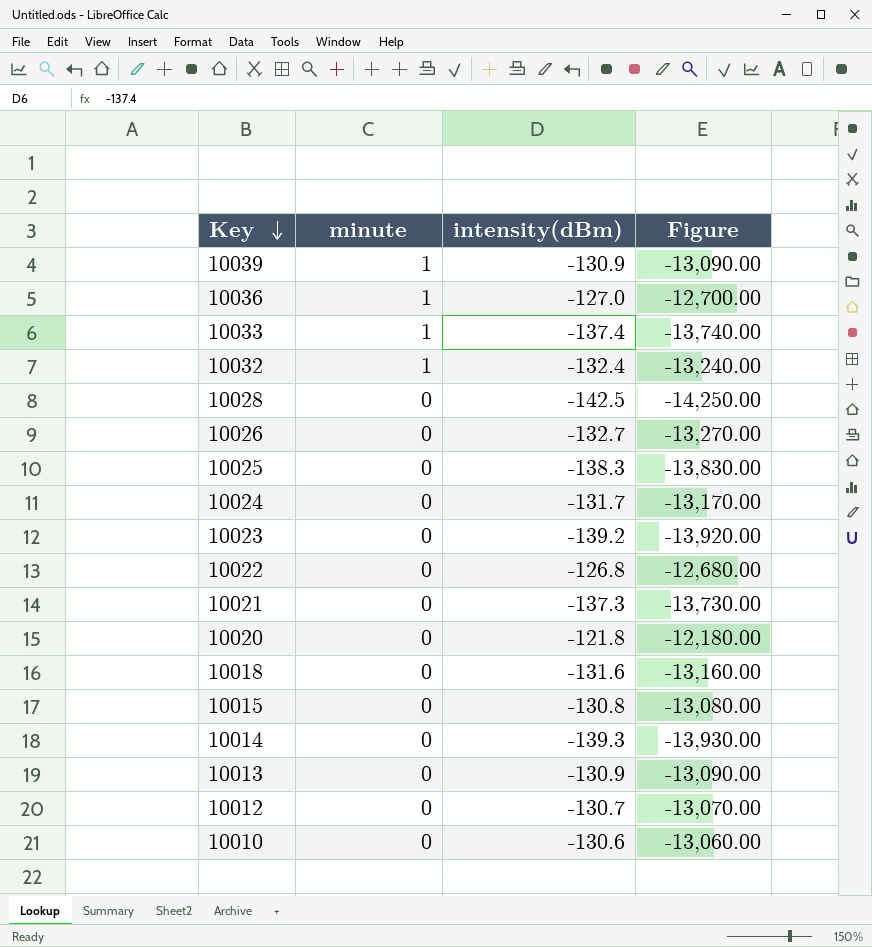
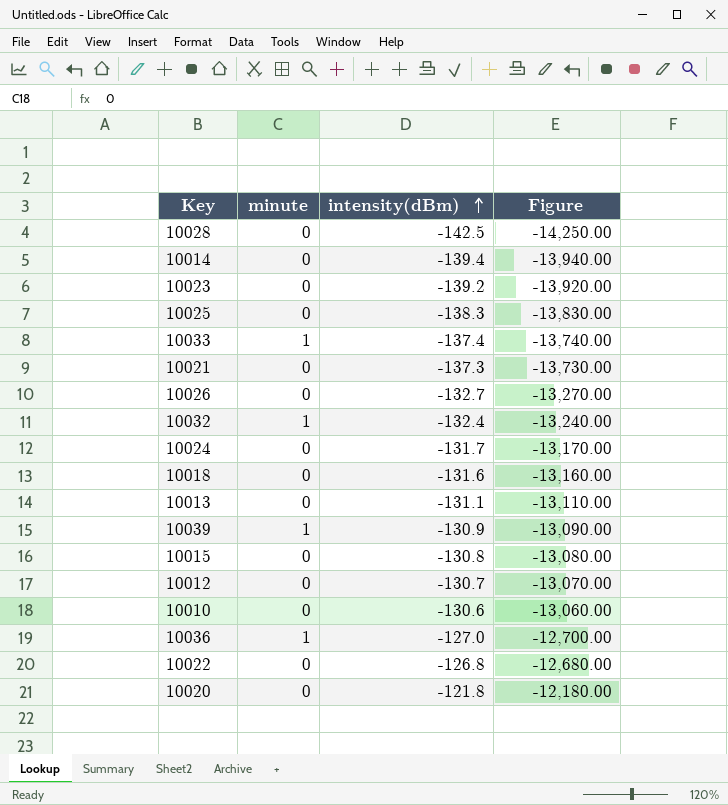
row order: Key descending -> intensity(dBm) ascending
10014 | intensity(dBm): -139.3 -> -139.4
10014 | Figure: -13,930.00 -> -13,940.00
10013 | intensity(dBm): -130.9 -> -131.1
10013 | Figure: -13,090.00 -> -13,110.00

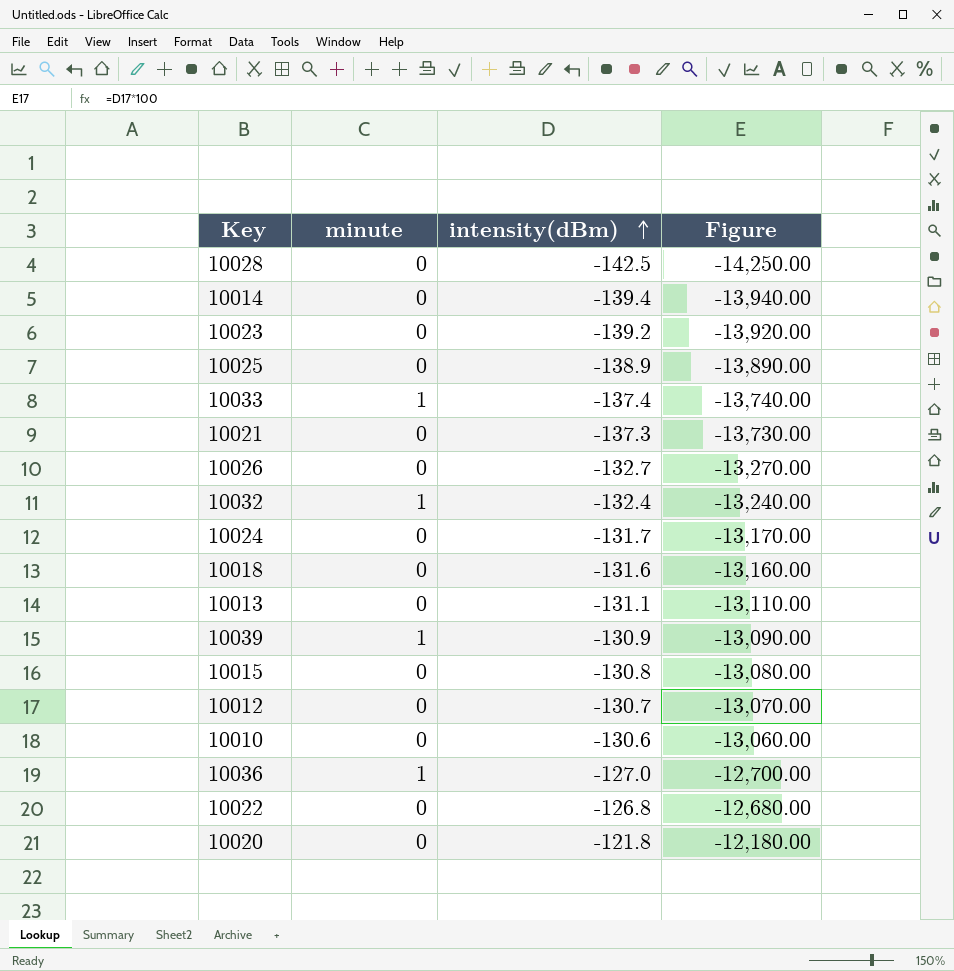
10025 | intensity(dBm): -138.3 -> -138.9
10025 | Figure: -13,830.00 -> -13,890.00

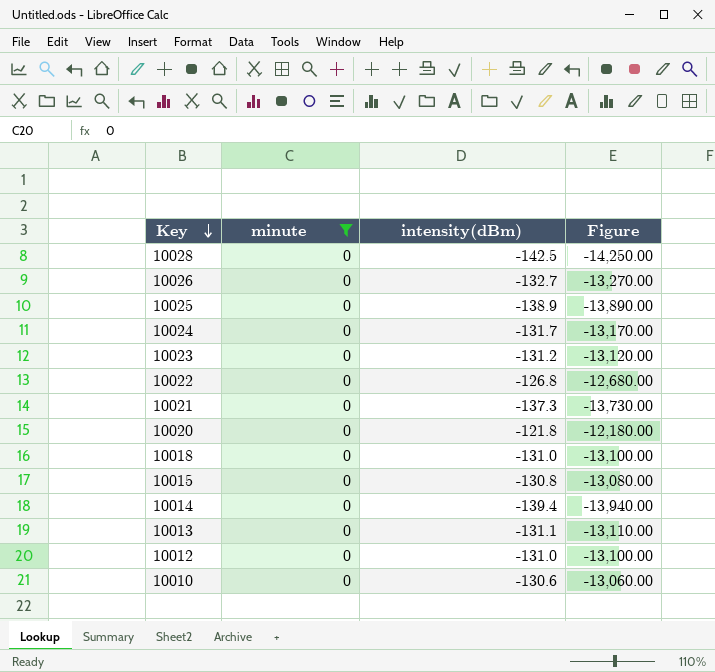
filter: none -> minute = 0
row order: intensity(dBm) ascending -> Key descending
10023 | intensity(dBm): -139.2 -> -131.2
10023 | Figure: -13,920.00 -> -13,120.00
10018 | intensity(dBm): -131.6 -> -131.0
10018 | Figure: -13,160.00 -> -13,100.00
10012 | intensity(dBm): -130.7 -> -131.0
10012 | Figure: -13,070.00 -> -13,100.00

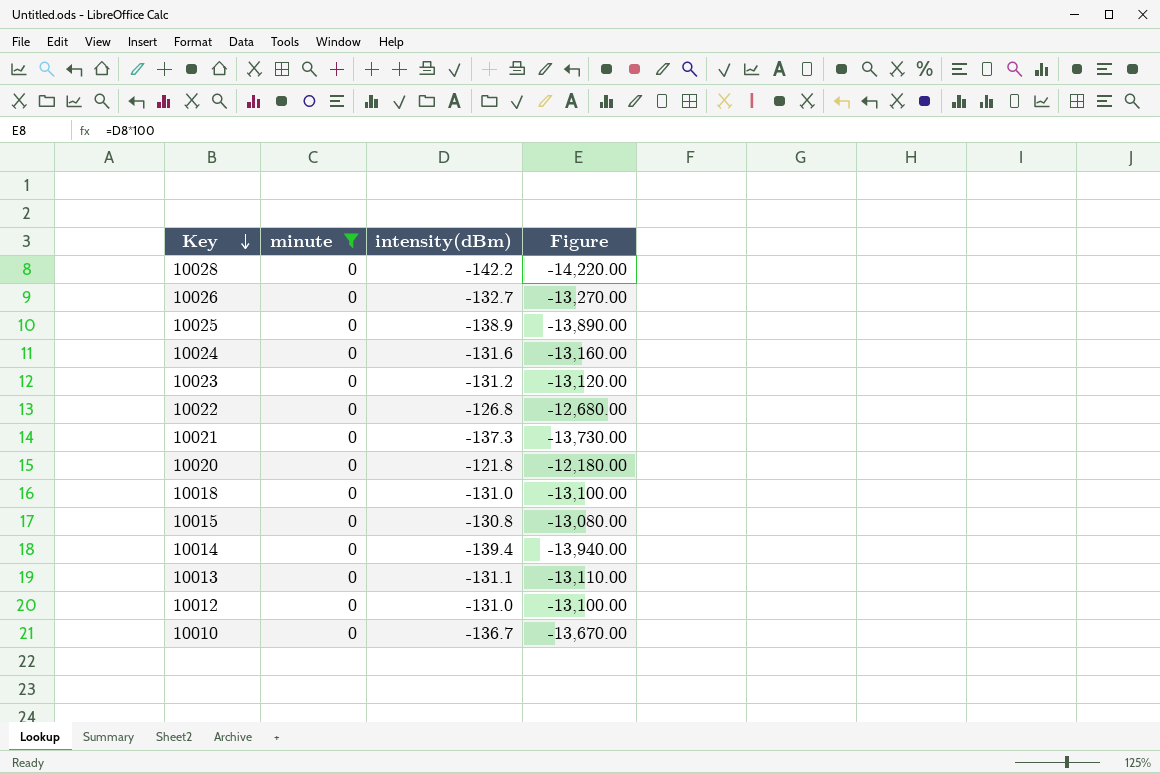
10028 | intensity(dBm): -142.5 -> -142.2
10028 | Figure: -14,250.00 -> -14,220.00
10024 | intensity(dBm): -131.7 -> -131.6
10024 | Figure: -13,170.00 -> -13,160.00
10010 | intensity(dBm): -130.6 -> -136.7
10010 | Figure: -13,060.00 -> -13,670.00

